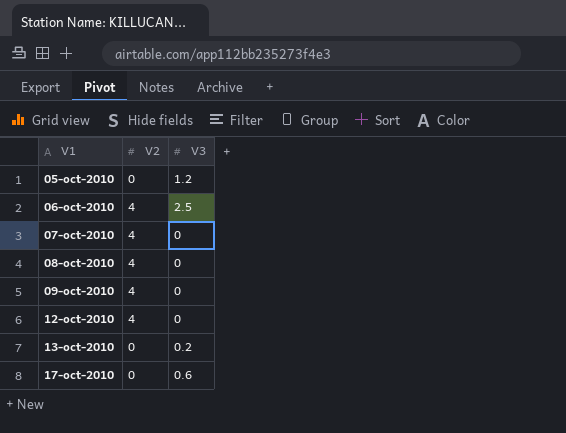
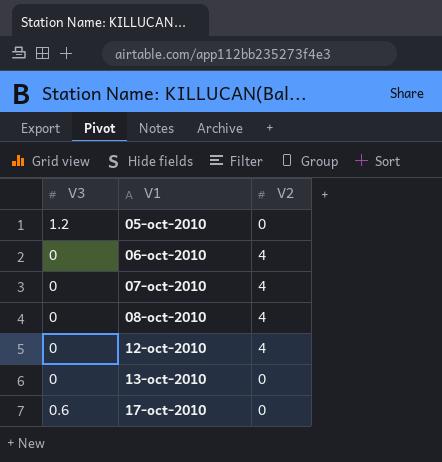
column V3 | position: 3 -> 1
row 09-oct-2010: 4 | 0 -> none
06-oct-2010 | V3: 2.5 -> 0
13-oct-2010 | V3: 0.2 -> 0

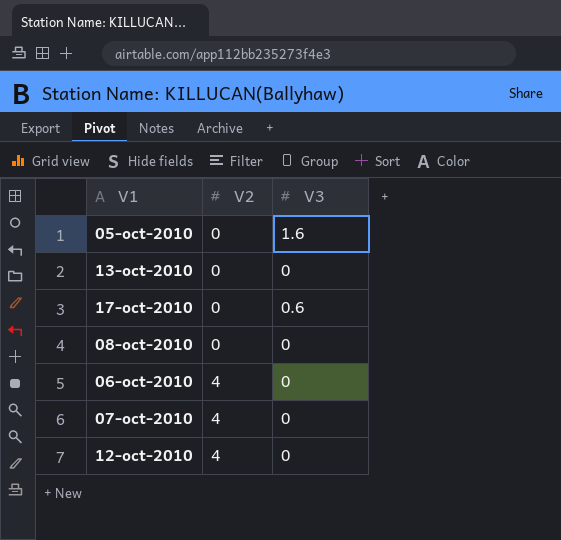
row order: V1 ascending -> V2 ascending
column V3 | position: 1 -> 3
05-oct-2010 | V3: 1.2 -> 1.6
08-oct-2010 | V2: 4 -> 0

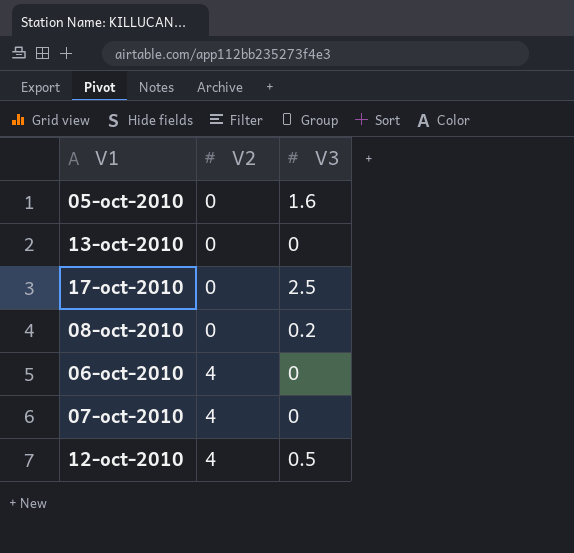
17-oct-2010 | V3: 0.6 -> 2.5
08-oct-2010 | V3: 0 -> 0.2
12-oct-2010 | V3: 0 -> 0.5

